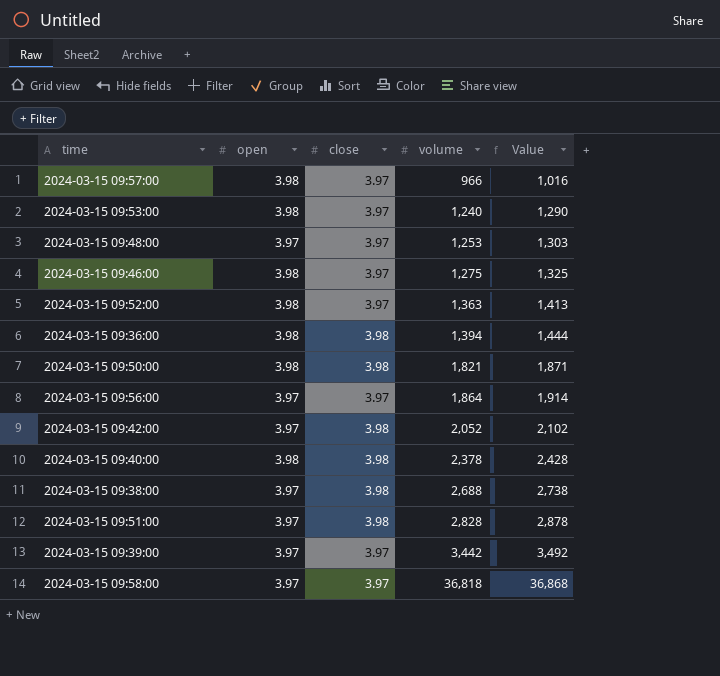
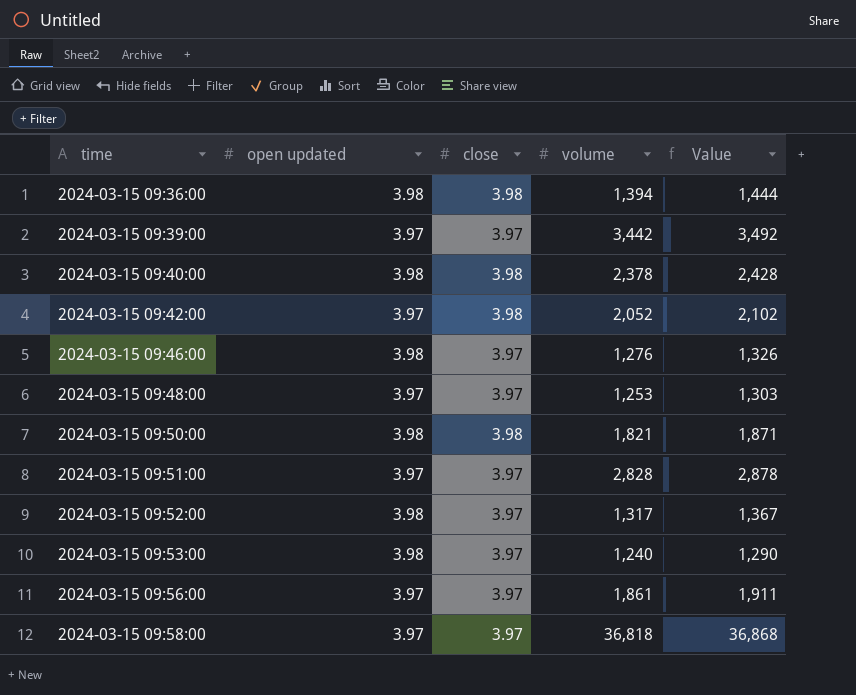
row order: volume ascending -> time ascending
column name: open -> open updated
row 2024-03-15 09:57:00: 3.98 | 3.97 | 966 | 1,016 -> none
row 2024-03-15 09:38:00: 3.97 | 3.98 | 2,688 | 2,738 -> none
2024-03-15 09:46:00 | volume: 1,275 -> 1,276
2024-03-15 09:46:00 | Value: 1,325 -> 1,326
2024-03-15 09:51:00 | close: 3.98 -> 3.97
2024-03-15 09:52:00 | volume: 1,363 -> 1,317
2024-03-15 09:52:00 | Value: 1,413 -> 1,367
2024-03-15 09:56:00 | volume: 1,864 -> 1,861
2024-03-15 09:56:00 | Value: 1,914 -> 1,911

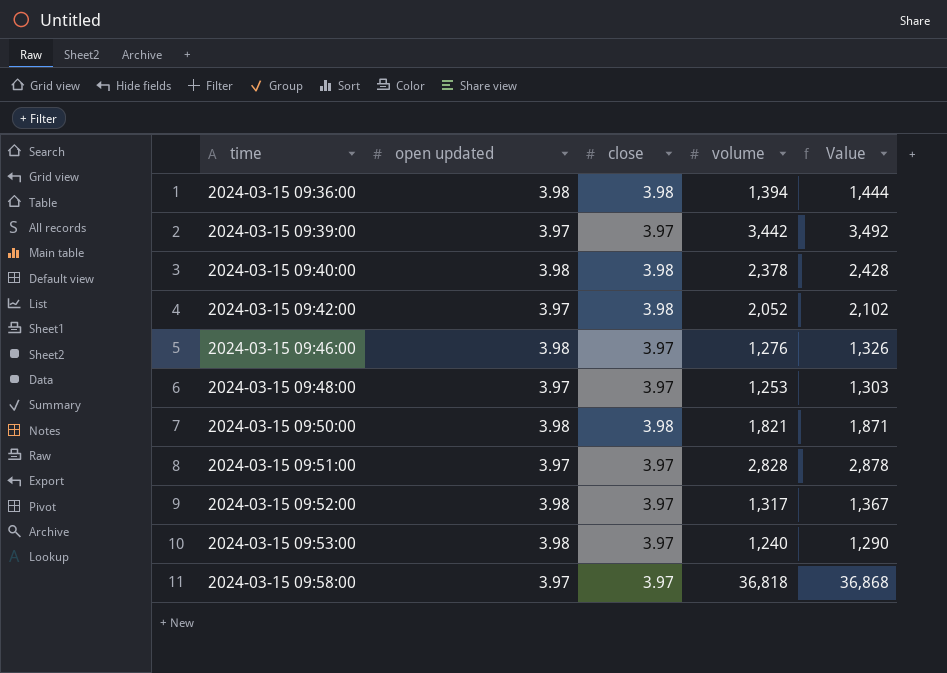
row 2024-03-15 09:56:00: 3.97 | 3.97 | 1,861 | 1,911 -> none

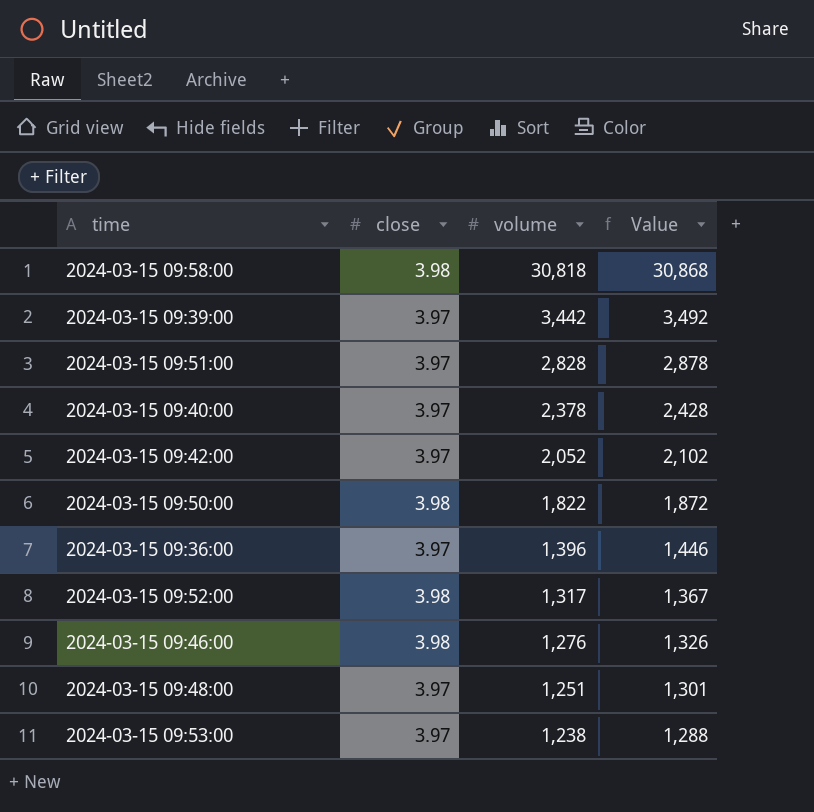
row order: time ascending -> volume descending
column open updated | position: 2 -> none
2024-03-15 09:58:00 | close: 3.97 -> 3.98
2024-03-15 09:58:00 | volume: 36,818 -> 30,818
2024-03-15 09:58:00 | Value: 36,868 -> 30,868
2024-03-15 09:40:00 | close: 3.98 -> 3.97
2024-03-15 09:42:00 | close: 3.98 -> 3.97
2024-03-15 09:50:00 | volume: 1,821 -> 1,822
2024-03-15 09:50:00 | Value: 1,871 -> 1,872
2024-03-15 09:36:00 | close: 3.98 -> 3.97
2024-03-15 09:36:00 | volume: 1,394 -> 1,396
2024-03-15 09:36:00 | Value: 1,444 -> 1,446
2024-03-15 09:52:00 | close: 3.97 -> 3.98
2024-03-15 09:46:00 | close: 3.97 -> 3.98
2024-03-15 09:48:00 | volume: 1,253 -> 1,251
2024-03-15 09:48:00 | Value: 1,303 -> 1,301
2024-03-15 09:53:00 | volume: 1,240 -> 1,238
2024-03-15 09:53:00 | Value: 1,290 -> 1,288

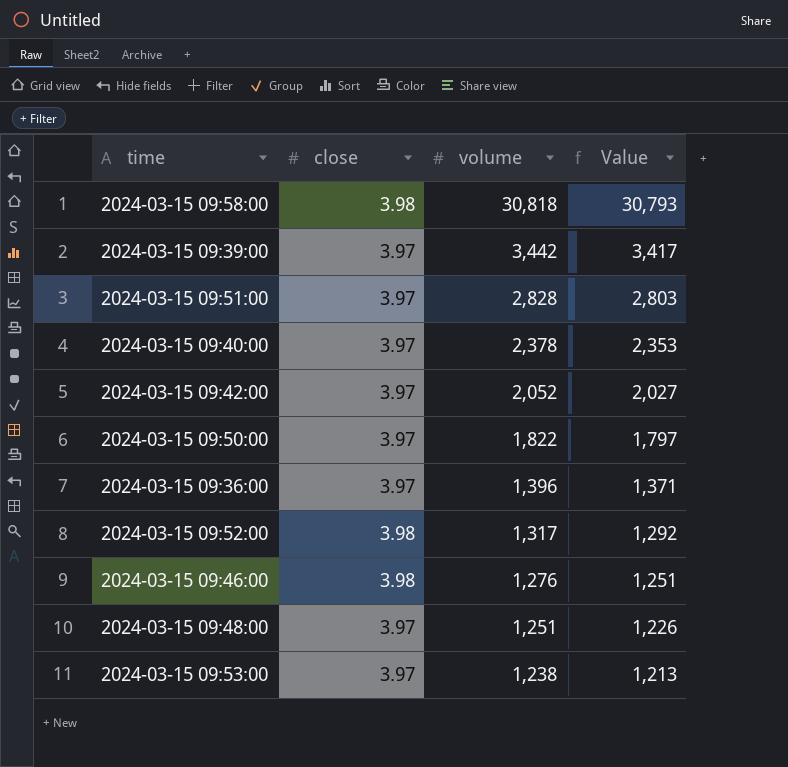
column Value | formula: [volume] + 50 -> [volume] - 25
2024-03-15 09:50:00 | close: 3.98 -> 3.97

